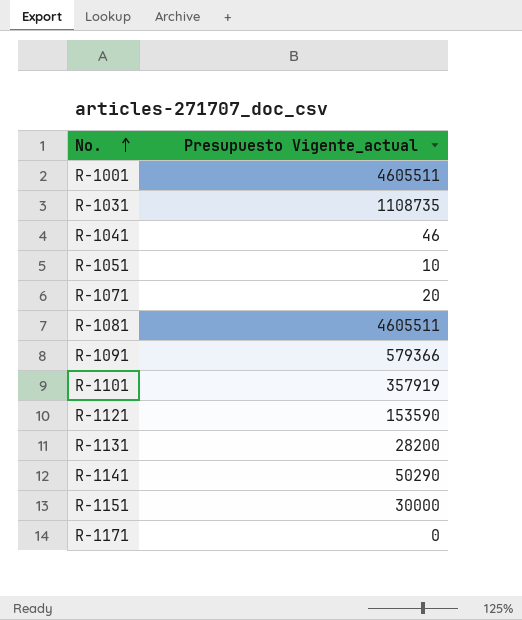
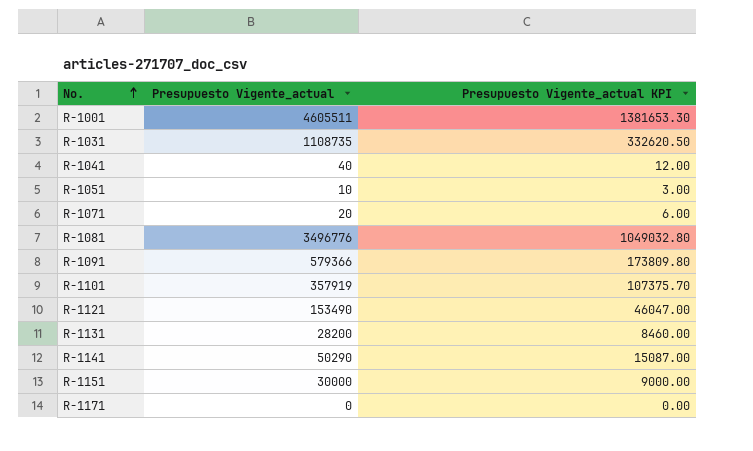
column Presupuesto Vigente_actual KPI | formula: none -> [Presupuesto Vigente_actual] * 0.3
R-1041 | Presupuesto Vigente_actual: 46 -> 40
R-1081 | Presupuesto Vigente_actual: 4605511 -> 3496776
R-1121 | Presupuesto Vigente_actual: 153590 -> 153490

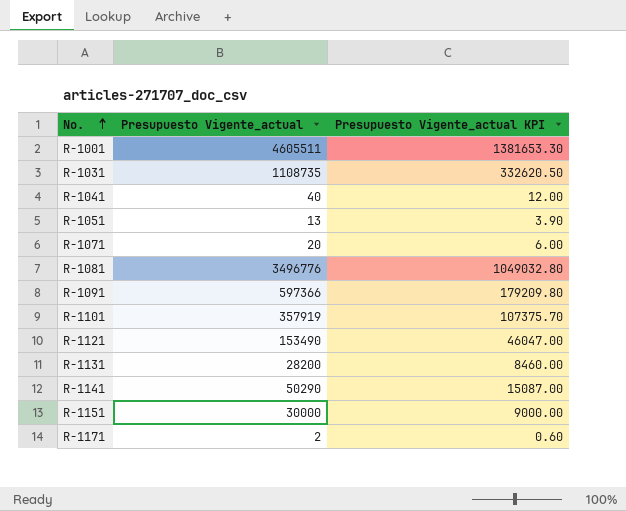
R-1051 | Presupuesto Vigente_actual: 10 -> 13
R-1051 | Presupuesto Vigente_actual KPI: 3.00 -> 3.90
R-1091 | Presupuesto Vigente_actual: 579366 -> 597366
R-1091 | Presupuesto Vigente_actual KPI: 173809.80 -> 179209.80
R-1171 | Presupuesto Vigente_actual: 0 -> 2
R-1171 | Presupuesto Vigente_actual KPI: 0.00 -> 0.60

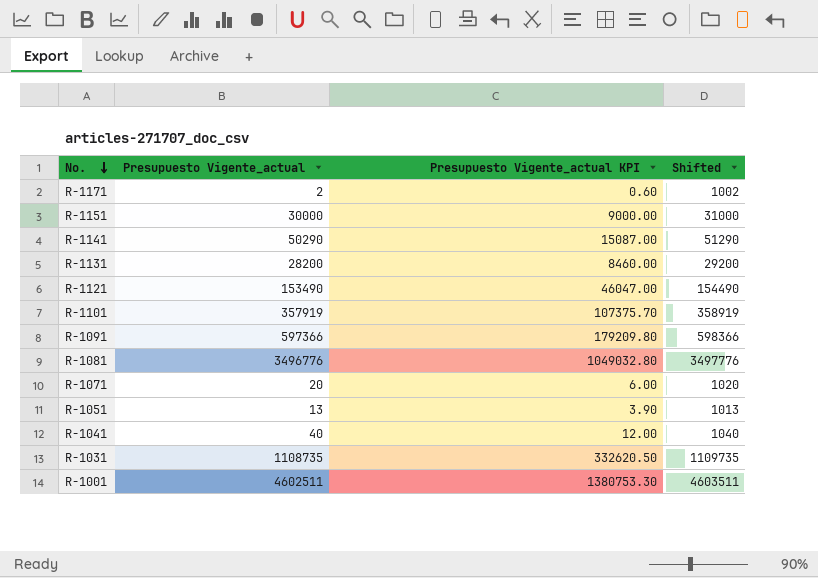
row order: No. ascending -> No. descending
column Shifted | formula: none -> [Presupuesto Vigente_actual] + 1000
R-1001 | Presupuesto Vigente_actual: 4605511 -> 4602511
R-1001 | Presupuesto Vigente_actual KPI: 1381653.30 -> 1380753.30

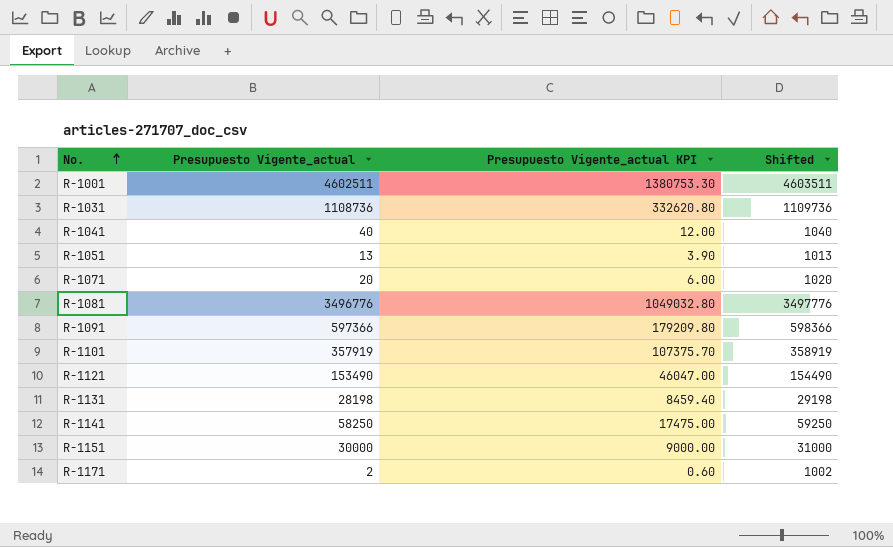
row order: No. descending -> No. ascending
R-1031 | Presupuesto Vigente_actual: 1108735 -> 1108736
R-1031 | Presupuesto Vigente_actual KPI: 332620.50 -> 332620.80
R-1031 | Shifted: 1109735 -> 1109736
R-1131 | Presupuesto Vigente_actual: 28200 -> 28198
R-1131 | Presupuesto Vigente_actual KPI: 8460.00 -> 8459.40
R-1131 | Shifted: 29200 -> 29198
R-1141 | Presupuesto Vigente_actual: 50290 -> 58250
R-1141 | Presupuesto Vigente_actual KPI: 15087.00 -> 17475.00
R-1141 | Shifted: 51290 -> 59250

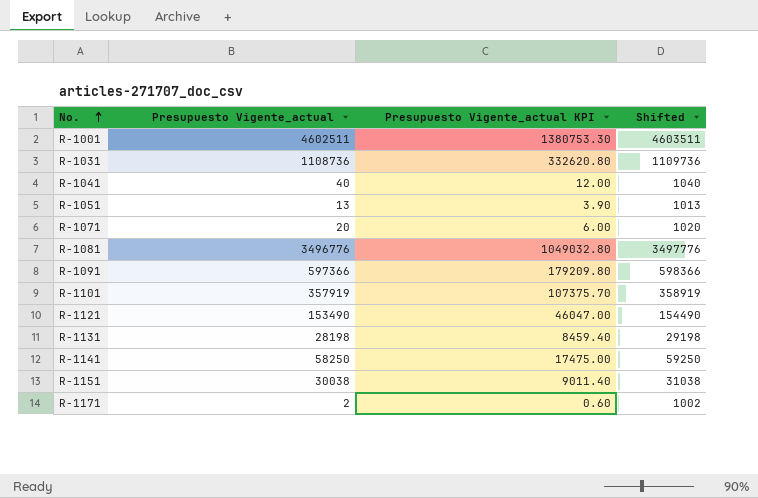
R-1151 | Presupuesto Vigente_actual: 30000 -> 30038
R-1151 | Presupuesto Vigente_actual KPI: 9000.00 -> 9011.40
R-1151 | Shifted: 31000 -> 31038

